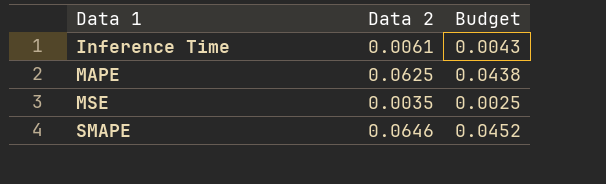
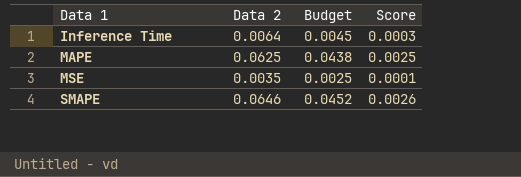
column Score | formula: none -> [Data 2] * 0.04
Inference Time | Data 2: 0.0061 -> 0.0064
Inference Time | Budget: 0.0043 -> 0.0045

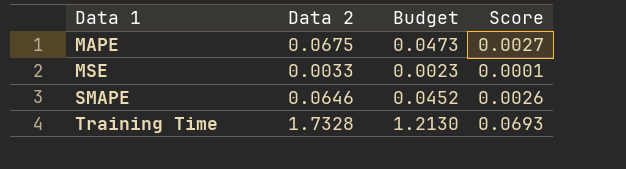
row Inference Time: 0.0064 | 0.0045 | 0.0003 -> none
MAPE | Data 2: 0.0625 -> 0.0675
MAPE | Budget: 0.0438 -> 0.0473
MAPE | Score: 0.0025 -> 0.0027
MSE | Data 2: 0.0035 -> 0.0033
MSE | Budget: 0.0025 -> 0.0023
row Training Time: none -> 1.7328 | 1.2130 | 0.0693

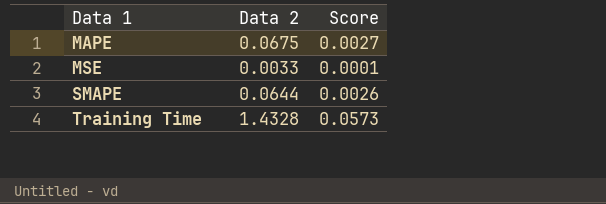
column Budget | formula: [Data 2] * 0.7 -> none
SMAPE | Data 2: 0.0646 -> 0.0644
Training Time | Data 2: 1.7328 -> 1.4328
Training Time | Score: 0.0693 -> 0.0573

